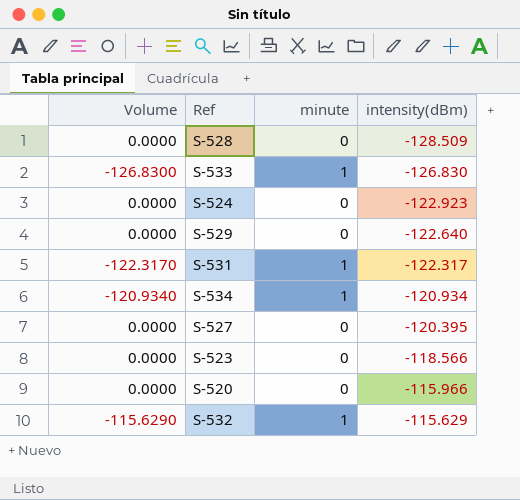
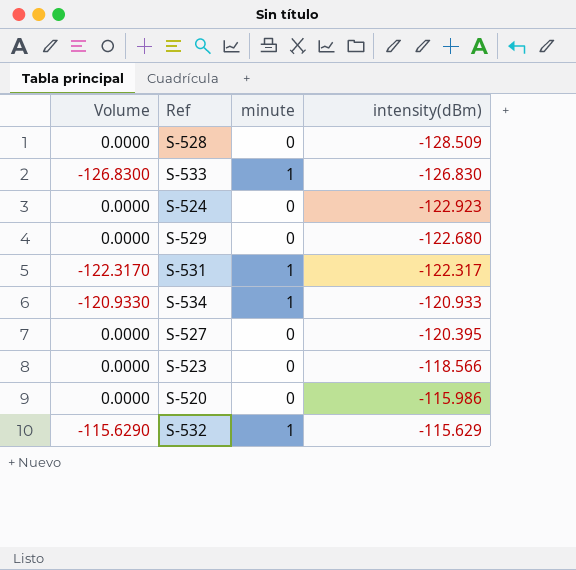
S-529 | intensity(dBm): -122.640 -> -122.680
S-534 | Volume: -120.9340 -> -120.9330
S-534 | intensity(dBm): -120.934 -> -120.933
S-520 | intensity(dBm): -115.966 -> -115.986

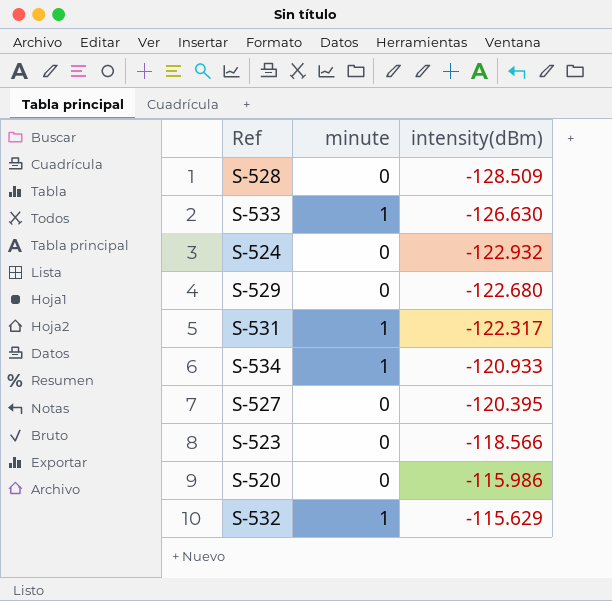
column Volume | formula: [minute] * [intensity(dBm)] -> none
S-533 | intensity(dBm): -126.830 -> -126.630
S-524 | intensity(dBm): -122.923 -> -122.932

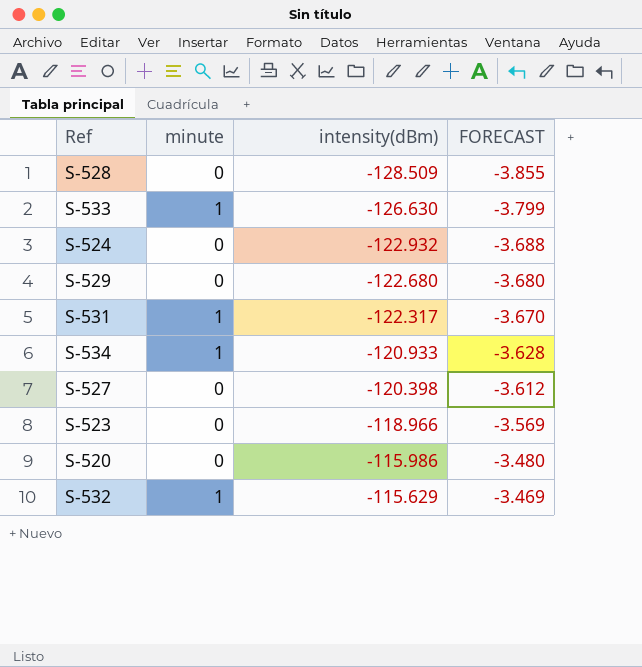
column FORECAST | formula: none -> [intensity(dBm)] * 0.03
S-527 | intensity(dBm): -120.395 -> -120.398
S-523 | intensity(dBm): -118.566 -> -118.966

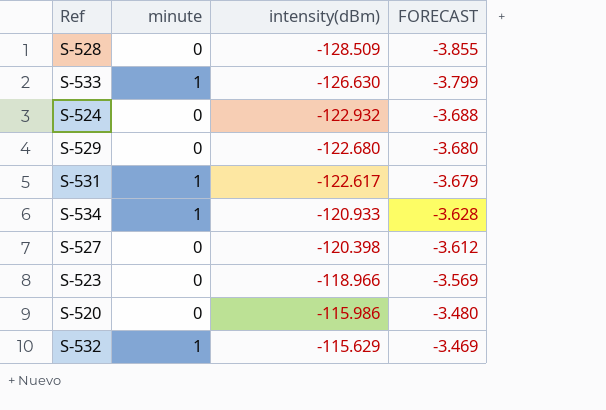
S-531 | intensity(dBm): -122.317 -> -122.617
S-531 | FORECAST: -3.670 -> -3.679

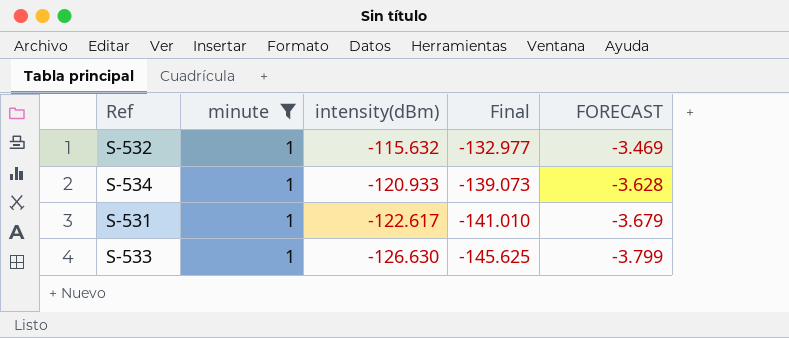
filter: none -> minute = 1
row order: intensity(dBm) ascending -> intensity(dBm) descending
column Final | formula: none -> [intensity(dBm)] * 1.15
S-532 | intensity(dBm): -115.629 -> -115.632

